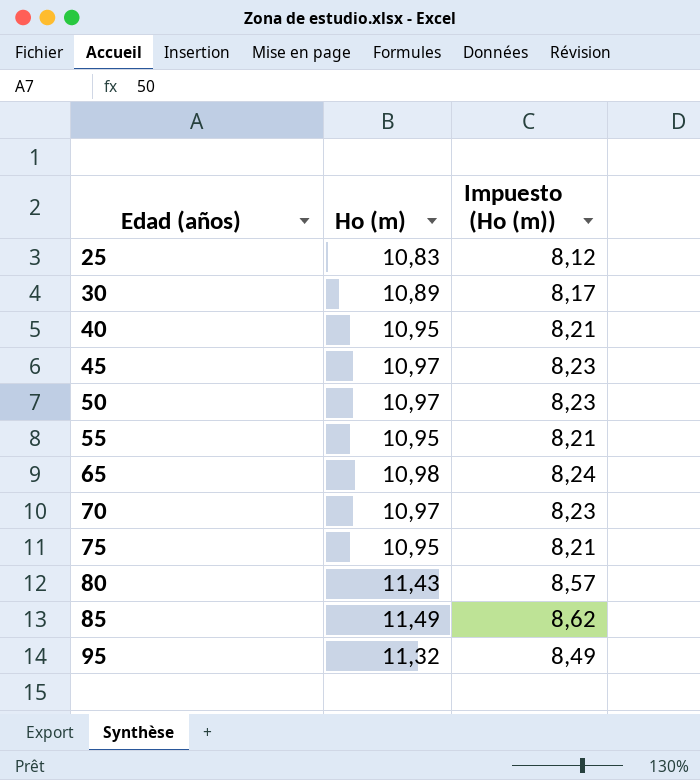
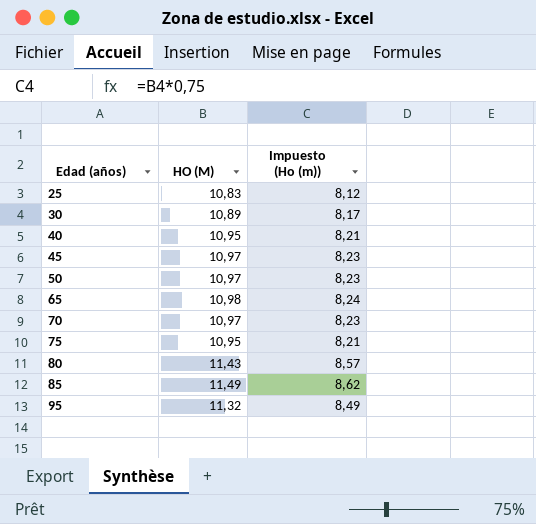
column name: Ho (m) -> HO (M)
row 55: 10,95 | 8,21 -> none

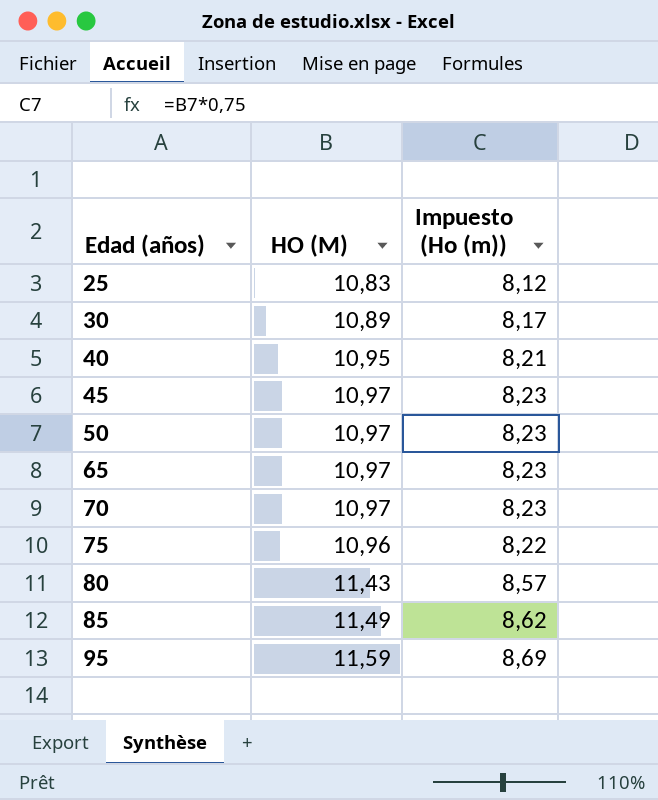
65 | HO (M): 10,98 -> 10,97
65 | Impuesto (Ho (m)): 8,24 -> 8,23
75 | HO (M): 10,95 -> 10,96
75 | Impuesto (Ho (m)): 8,21 -> 8,22
95 | HO (M): 11,32 -> 11,59
95 | Impuesto (Ho (m)): 8,49 -> 8,69

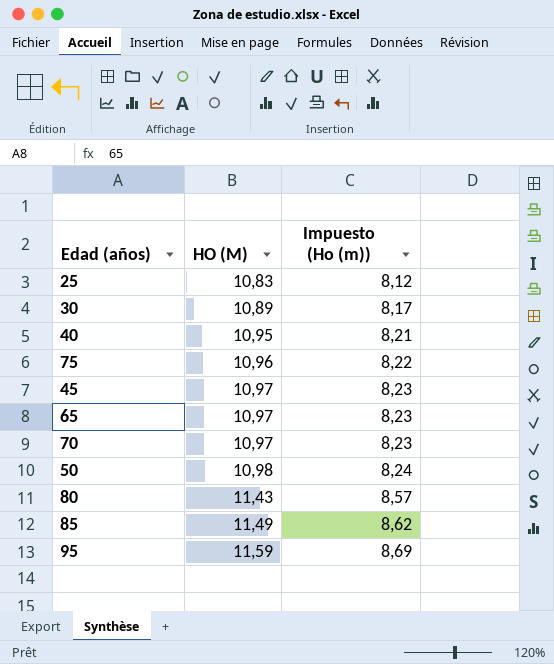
row order: Edad (años) ascending -> HO (M) ascending
50 | HO (M): 10,97 -> 10,98
50 | Impuesto (Ho (m)): 8,23 -> 8,24

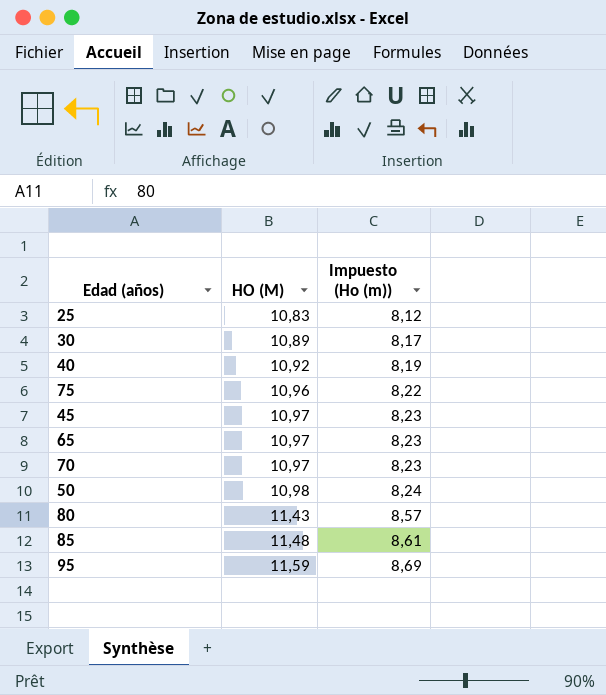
40 | HO (M): 10,95 -> 10,92
40 | Impuesto (Ho (m)): 8,21 -> 8,19
85 | HO (M): 11,49 -> 11,48
85 | Impuesto (Ho (m)): 8,62 -> 8,61

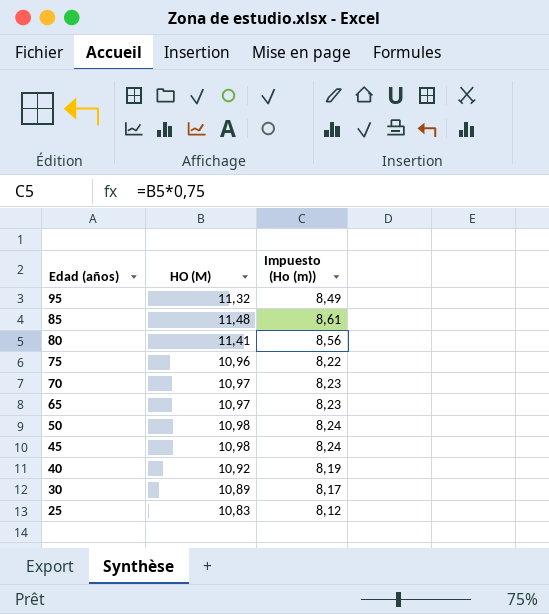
row order: HO (M) ascending -> Edad (años) descending
95 | HO (M): 11,59 -> 11,32
95 | Impuesto (Ho (m)): 8,69 -> 8,49
80 | HO (M): 11,43 -> 11,41
80 | Impuesto (Ho (m)): 8,57 -> 8,56
45 | HO (M): 10,97 -> 10,98
45 | Impuesto (Ho (m)): 8,23 -> 8,24

